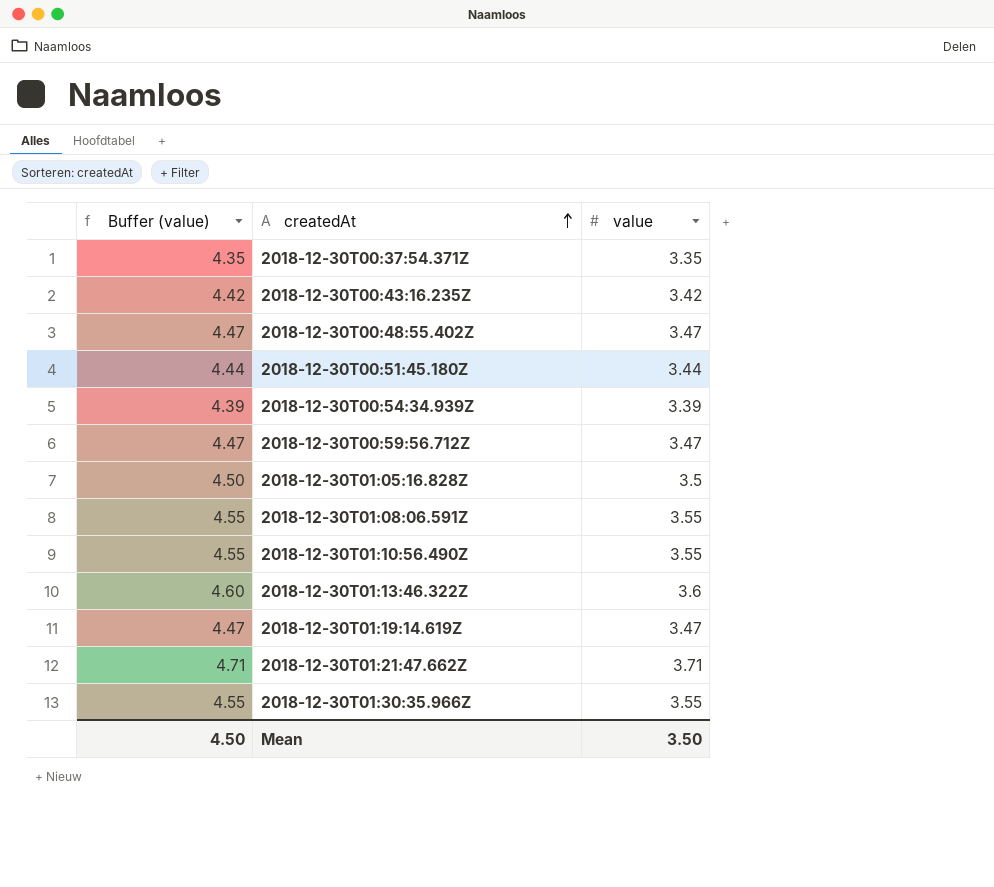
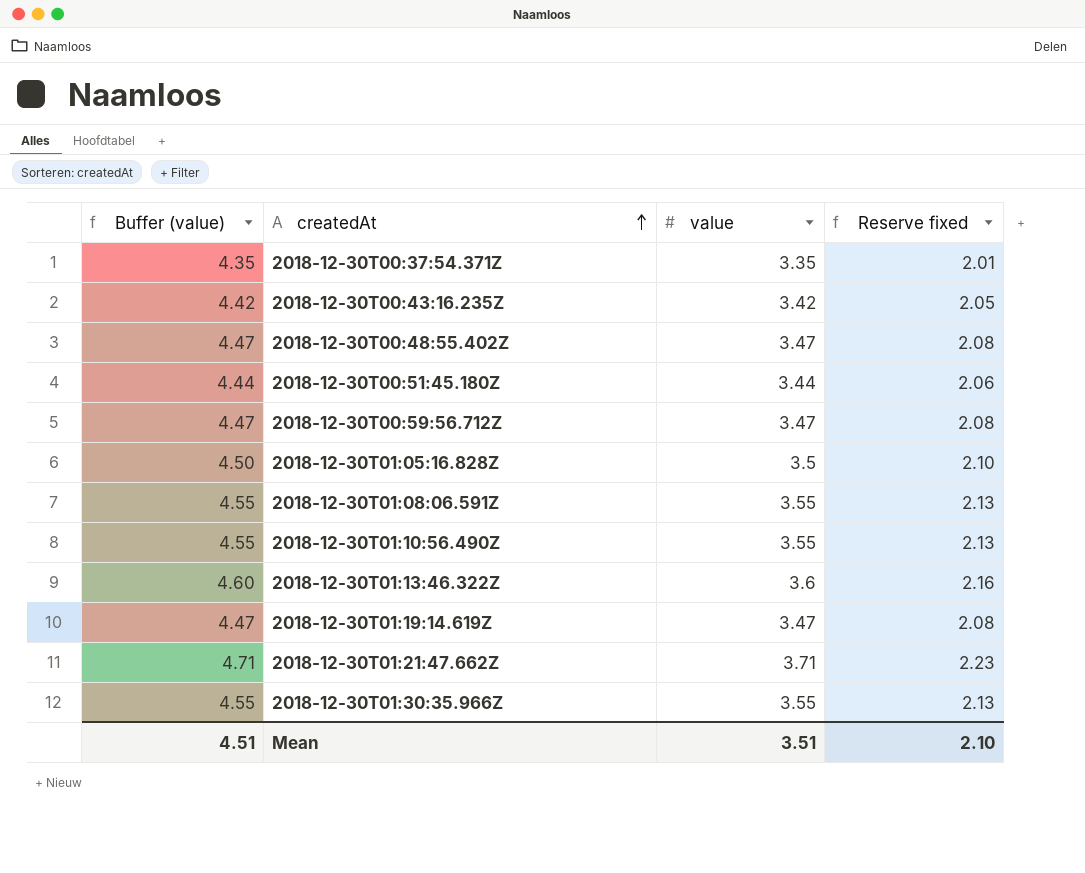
column Reserve fixed | formula: none -> [value] * 0.6
row 2018-12-30T00:54:34.939Z: 4.39 | 3.39 -> none
Mean | Buffer (value): 4.50 -> 4.51
Mean | value: 3.50 -> 3.51

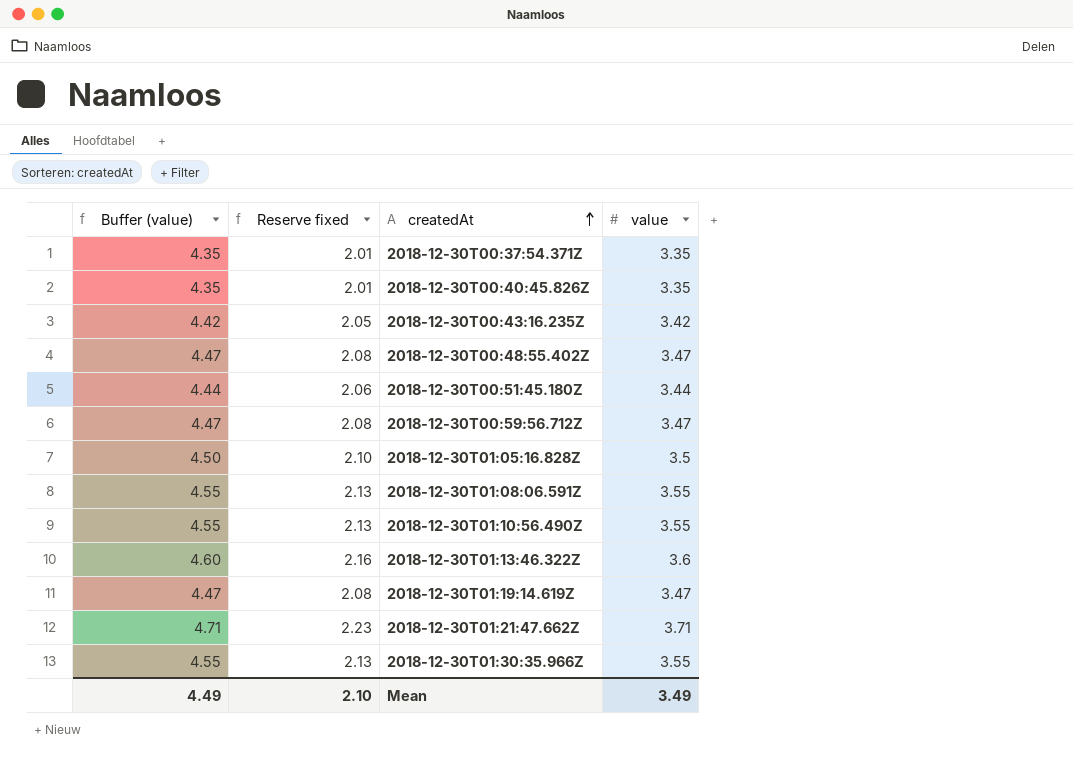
column Reserve fixed | position: 4 -> 2
row 2018-12-30T00:40:45.826Z: none -> 4.35 | 2.01 | 3.35
Mean | Buffer (value): 4.51 -> 4.49
Mean | value: 3.51 -> 3.49

